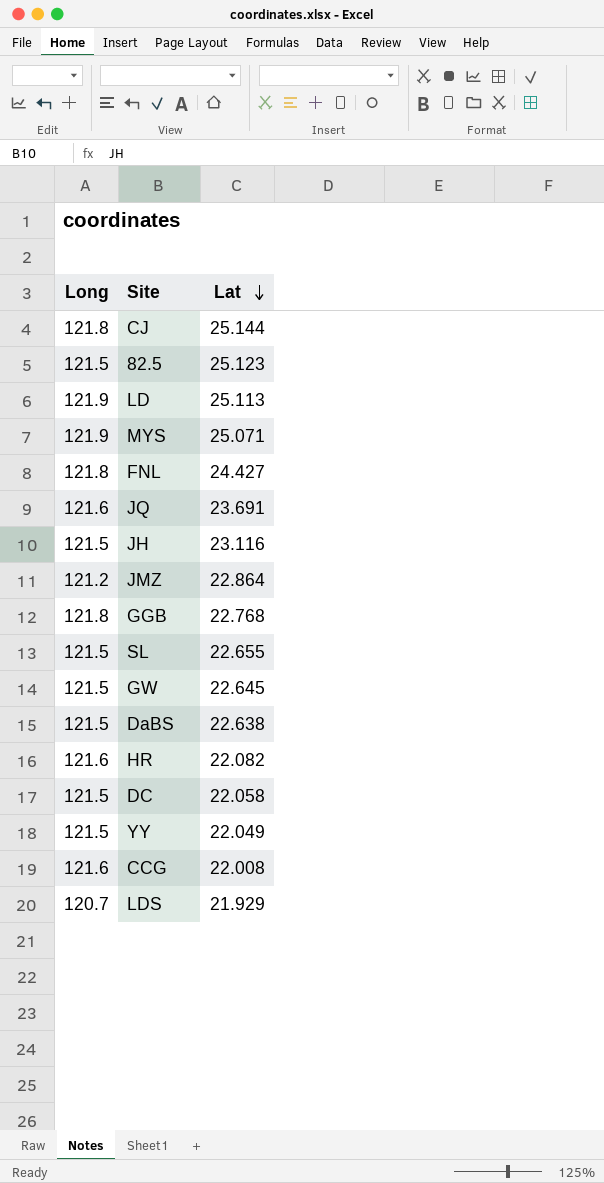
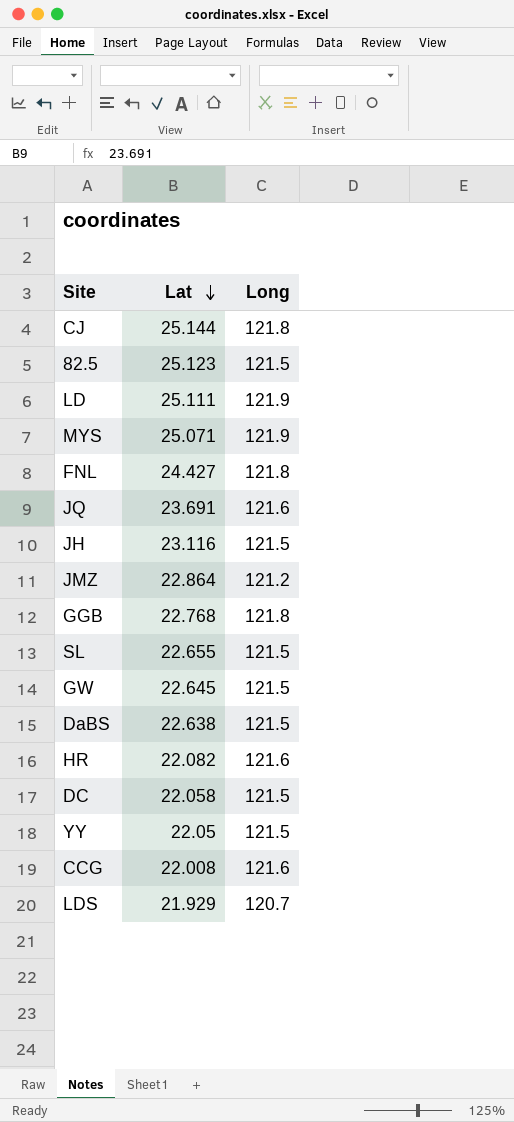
column Long | position: 1 -> 3
LD | Lat: 25.113 -> 25.111
YY | Lat: 22.049 -> 22.05

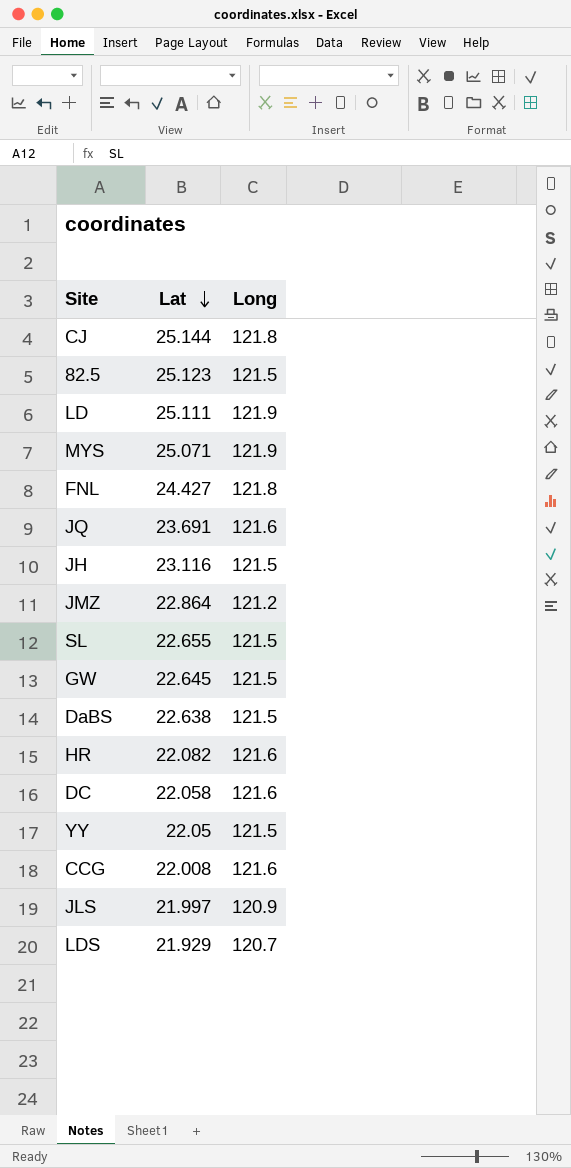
row GGB: 22.768 | 121.8 -> none
DC | Long: 121.5 -> 121.6
row JLS: none -> 21.997 | 120.9

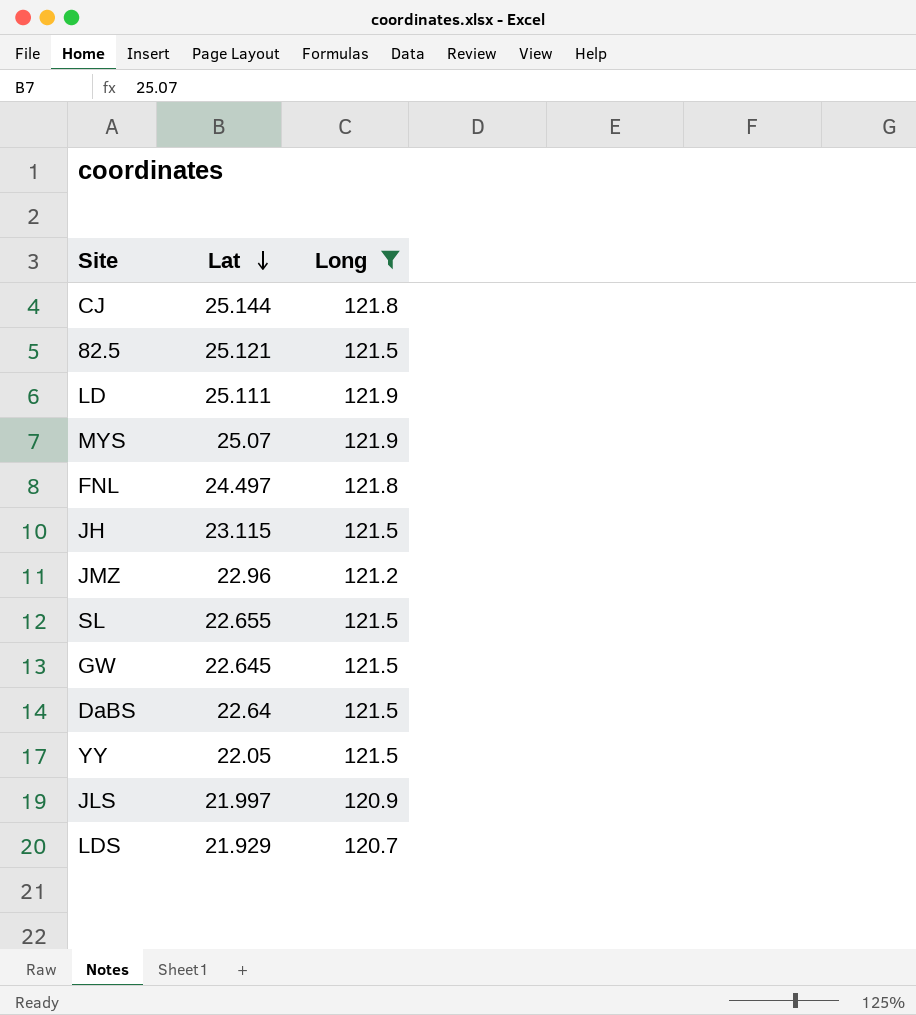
filter: none -> Long != 121.6
82.5 | Lat: 25.123 -> 25.121
MYS | Lat: 25.071 -> 25.07
FNL | Lat: 24.427 -> 24.497
JH | Lat: 23.116 -> 23.115
JMZ | Lat: 22.864 -> 22.96
DaBS | Lat: 22.638 -> 22.64

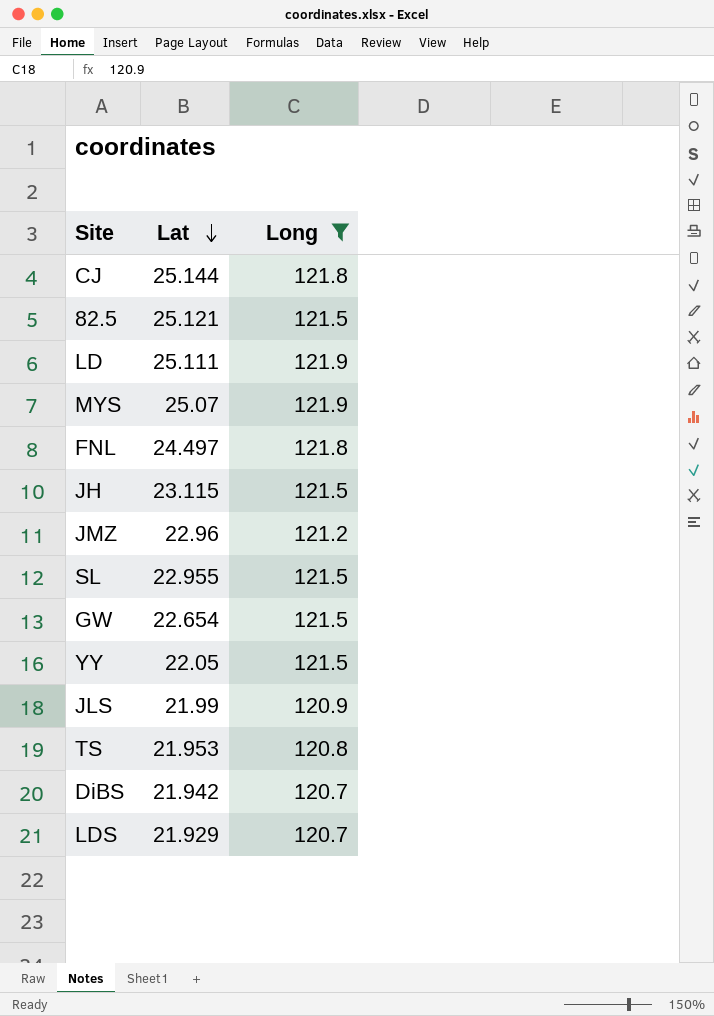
row DaBS: 22.64 | 121.5 -> none
SL | Lat: 22.655 -> 22.955
GW | Lat: 22.645 -> 22.654
JLS | Lat: 21.997 -> 21.99
row TS: none -> 21.953 | 120.8
row DiBS: none -> 21.942 | 120.7

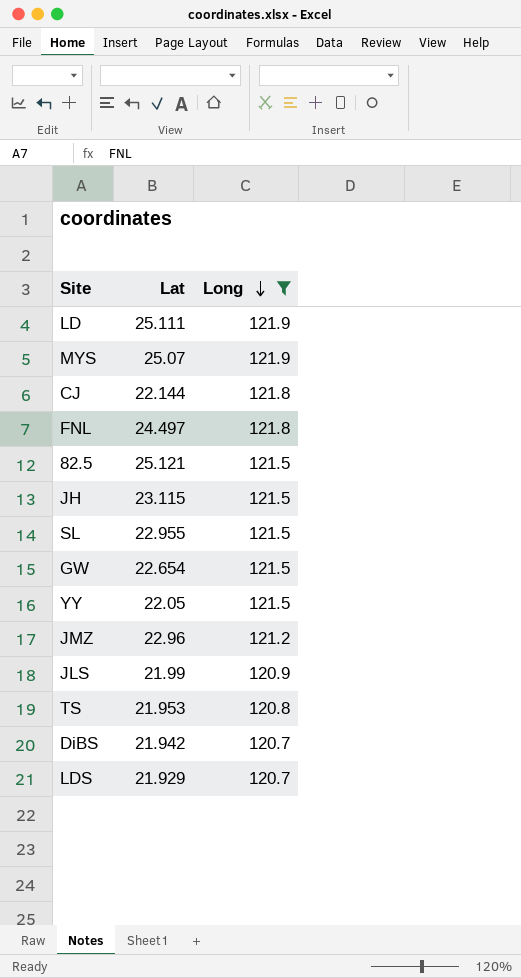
row order: Lat descending -> Long descending
CJ | Lat: 25.144 -> 22.144

